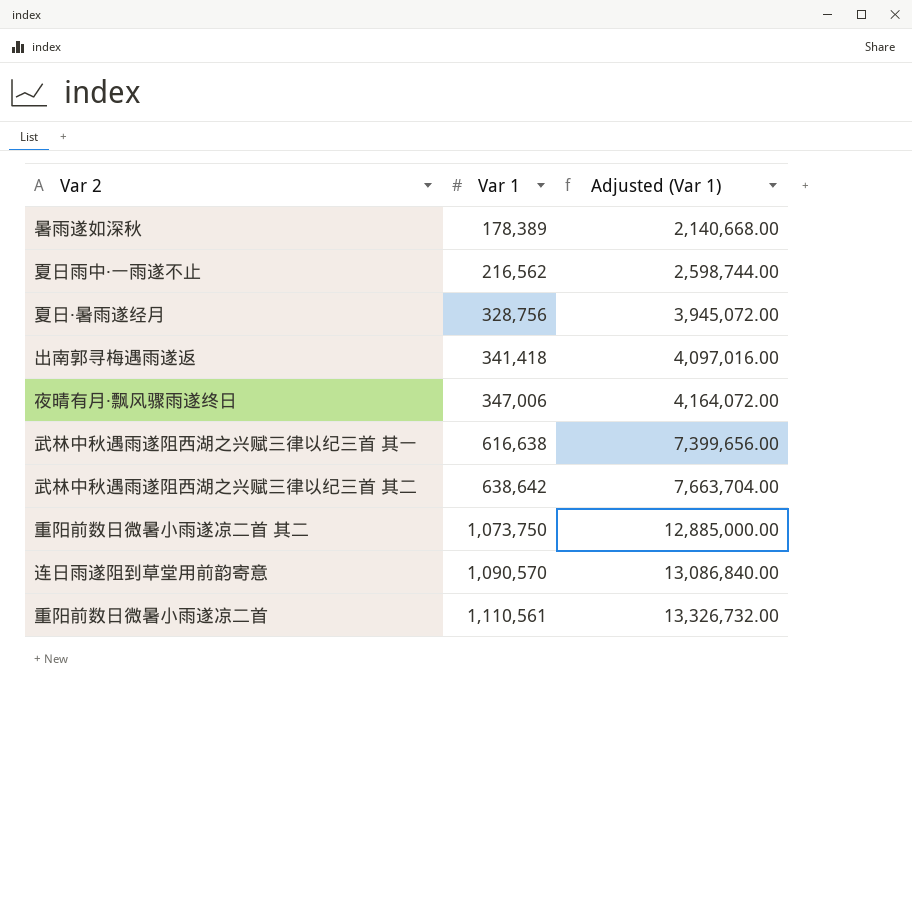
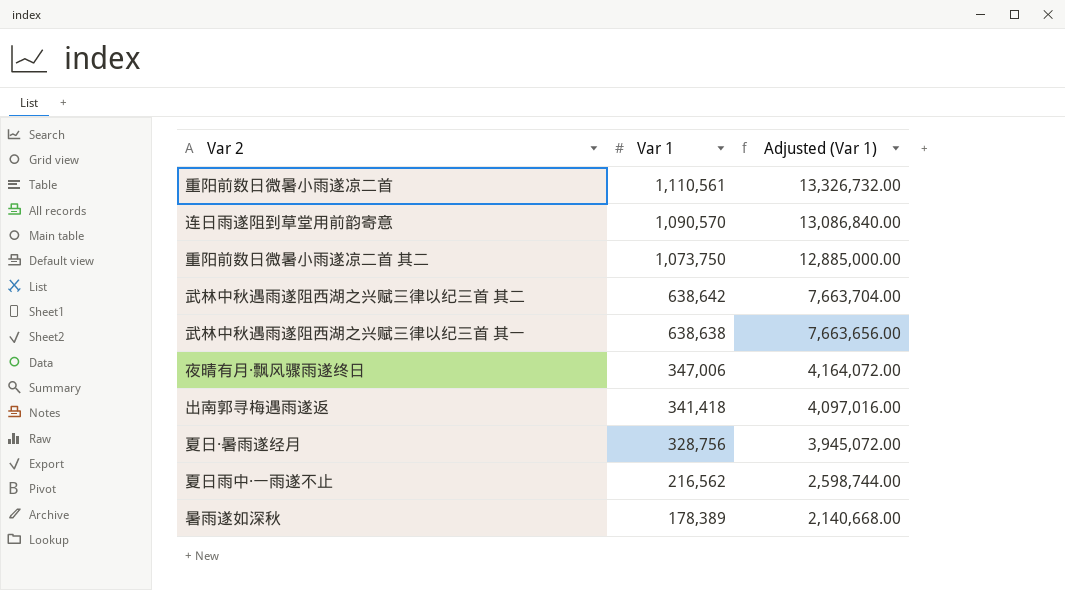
row order: Var 1 ascending -> Var 1 descending
武林中秋遇雨遂阻西湖之兴赋三律以纪三首 其一 | Var 1: 616,638 -> 638,638
武林中秋遇雨遂阻西湖之兴赋三律以纪三首 其一 | Adjusted (Var 1): 7,399,656.00 -> 7,663,656.00

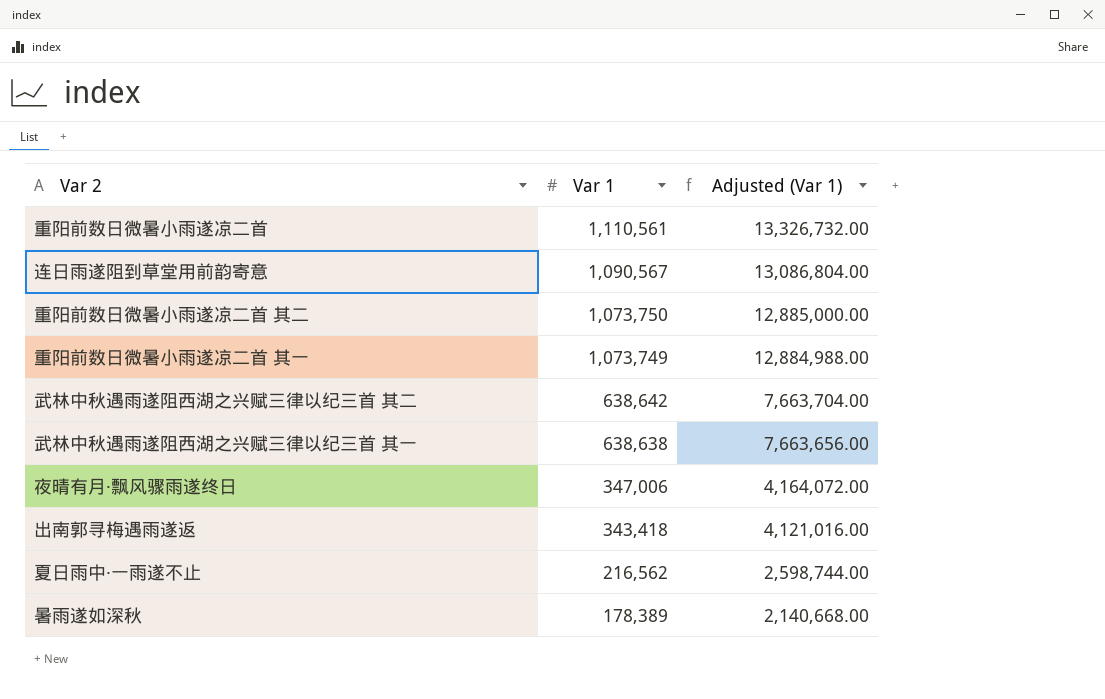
row 夏日·暑雨遂经月: 328,756 | 3,945,072.00 -> none
连日雨遂阻到草堂用前韵寄意 | Var 1: 1,090,570 -> 1,090,567
连日雨遂阻到草堂用前韵寄意 | Adjusted (Var 1): 13,086,840.00 -> 13,086,804.00
row 重阳前数日微暑小雨遂凉二首 其一: none -> 1,073,749 | 12,884,988.00
出南郭寻梅遇雨遂返 | Var 1: 341,418 -> 343,418
出南郭寻梅遇雨遂返 | Adjusted (Var 1): 4,097,016.00 -> 4,121,016.00

